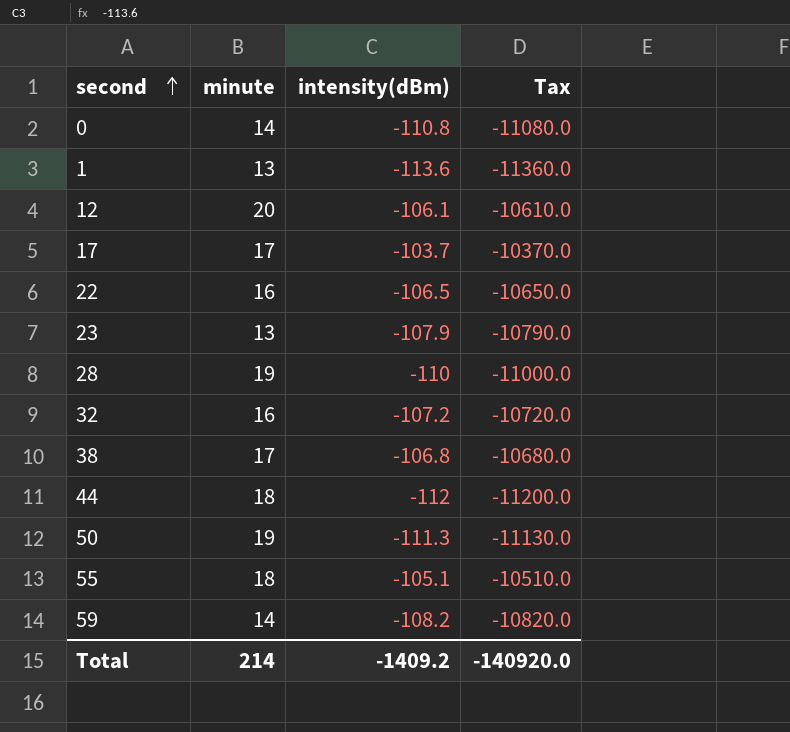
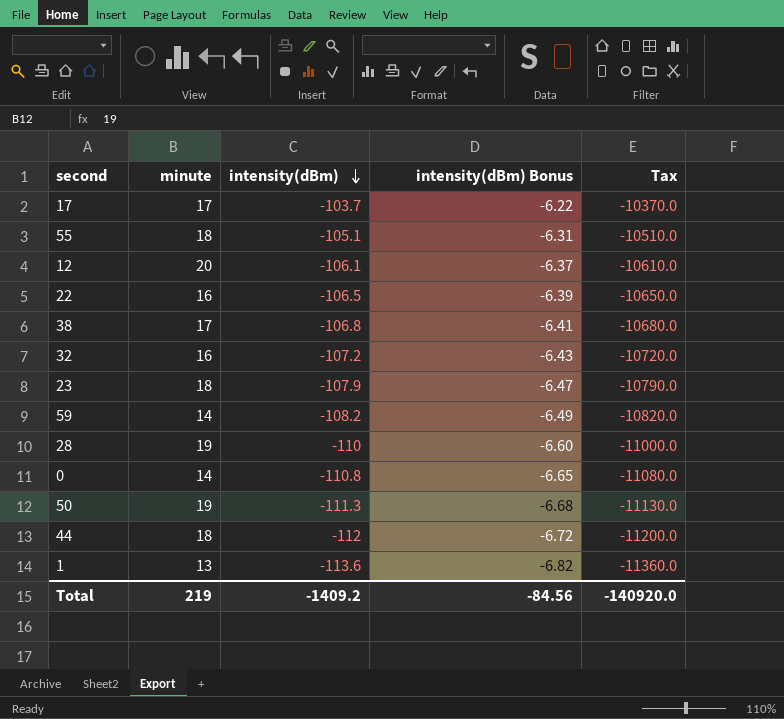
row order: second ascending -> intensity(dBm) descending
column intensity(dBm) Bonus | formula: none -> [intensity(dBm)] * 0.06
23 | minute: 13 -> 18
Total | minute: 214 -> 219

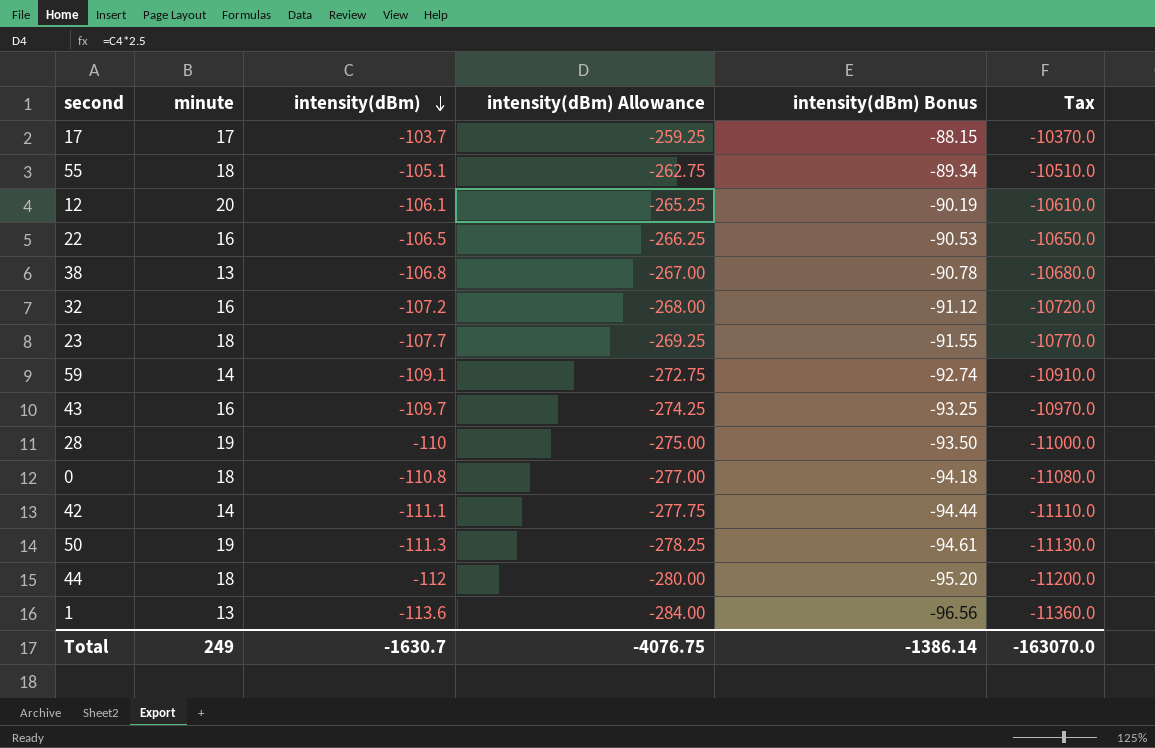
column intensity(dBm) Allowance | formula: none -> [intensity(dBm)] * 2.5
column intensity(dBm) Bonus | formula: [intensity(dBm)] * 0.06 -> [intensity(dBm)] * 0.85
38 | minute: 17 -> 13
23 | intensity(dBm): -107.9 -> -107.7
23 | Tax: -10790.0 -> -10770.0
59 | intensity(dBm): -108.2 -> -109.1
59 | Tax: -10820.0 -> -10910.0
row 43: none -> 16 | -109.7 | -274.25 | -93.25 | -10970.0
0 | minute: 14 -> 18
row 42: none -> 14 | -111.1 | -277.75 | -94.44 | -11110.0
Total | minute: 219 -> 249
Total | intensity(dBm): -1409.2 -> -1630.7
Total | intensity(dBm) Bonus: -84.56 -> -1386.14
Total | Tax: -140920.0 -> -163070.0

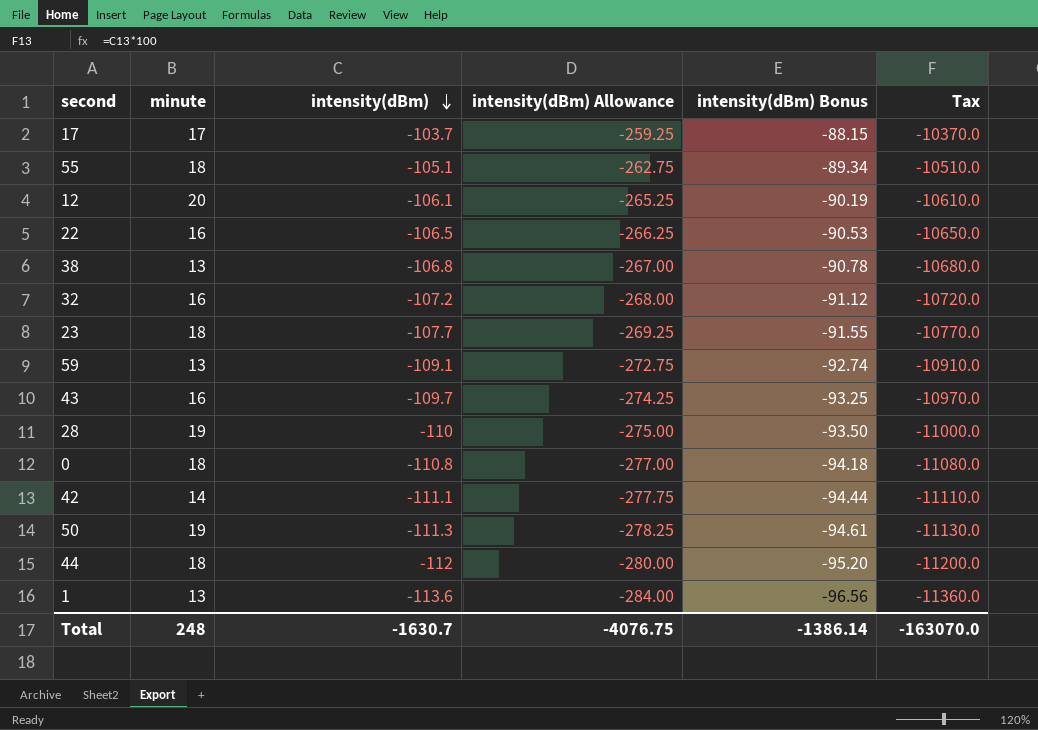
59 | minute: 14 -> 13
Total | minute: 249 -> 248

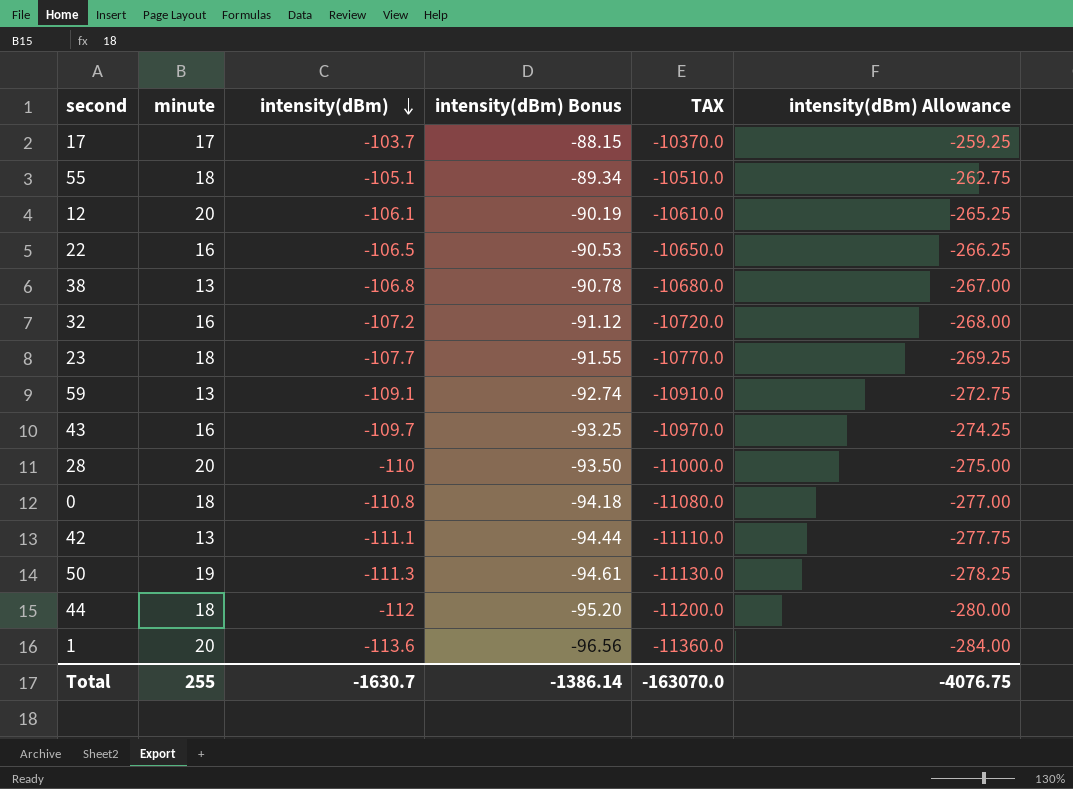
column name: Tax -> TAX
column intensity(dBm) Allowance | position: 4 -> 6
28 | minute: 19 -> 20
42 | minute: 14 -> 13
1 | minute: 13 -> 20
Total | minute: 248 -> 255

